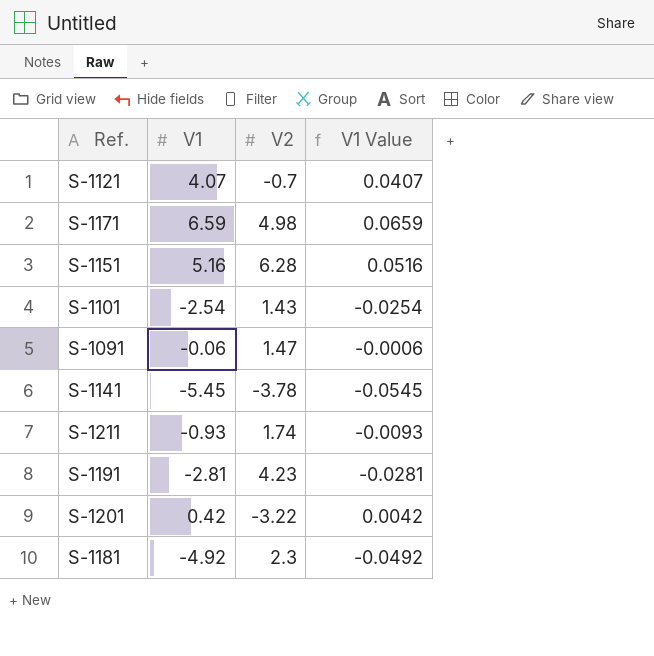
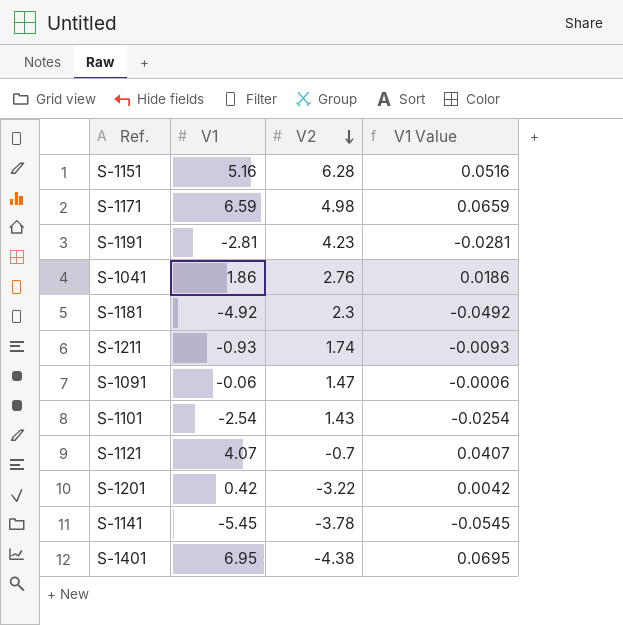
row order: none -> V2 descending
row S-1041: none -> 1.86 | 2.76 | 0.0186
row S-1401: none -> 6.95 | -4.38 | 0.0695

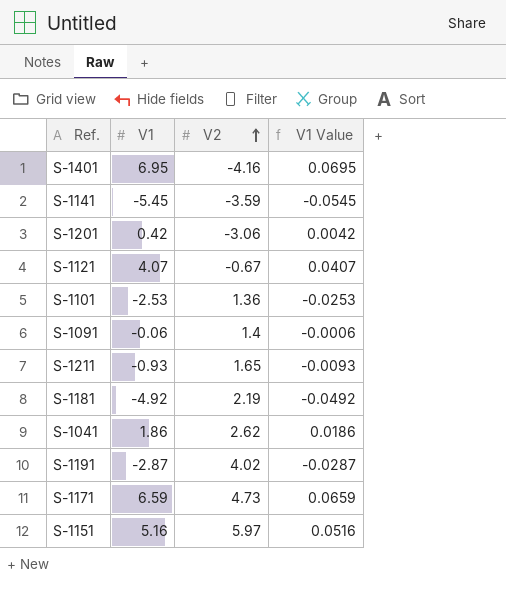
row order: V2 descending -> V2 ascending
S-1401 | V2: -4.38 -> -4.16
S-1141 | V2: -3.78 -> -3.59
S-1201 | V2: -3.22 -> -3.06
S-1121 | V2: -0.7 -> -0.67
S-1101 | V1: -2.54 -> -2.53
S-1101 | V2: 1.43 -> 1.36
S-1101 | V1 Value: -0.0254 -> -0.0253
S-1091 | V2: 1.47 -> 1.4
S-1211 | V2: 1.74 -> 1.65
S-1181 | V2: 2.3 -> 2.19
S-1041 | V2: 2.76 -> 2.62
S-1191 | V1: -2.81 -> -2.87
S-1191 | V2: 4.23 -> 4.02
S-1191 | V1 Value: -0.0281 -> -0.0287
S-1171 | V2: 4.98 -> 4.73
S-1151 | V2: 6.28 -> 5.97

